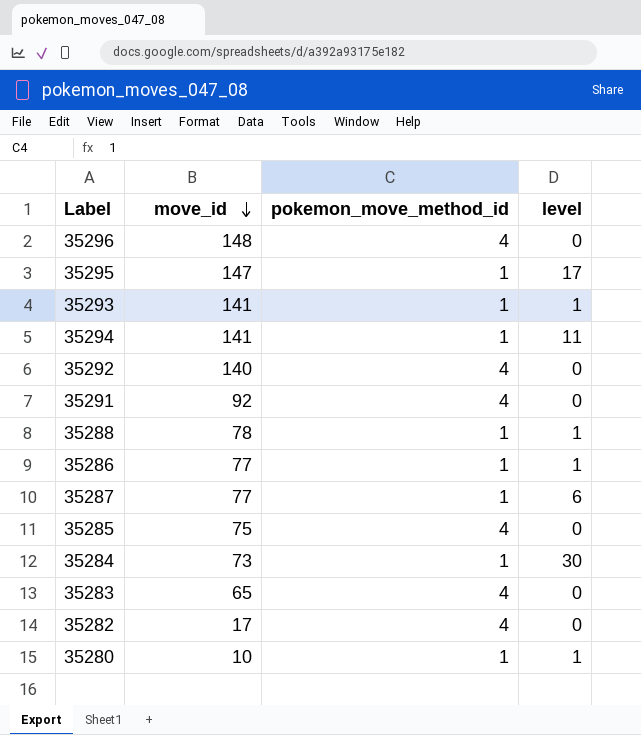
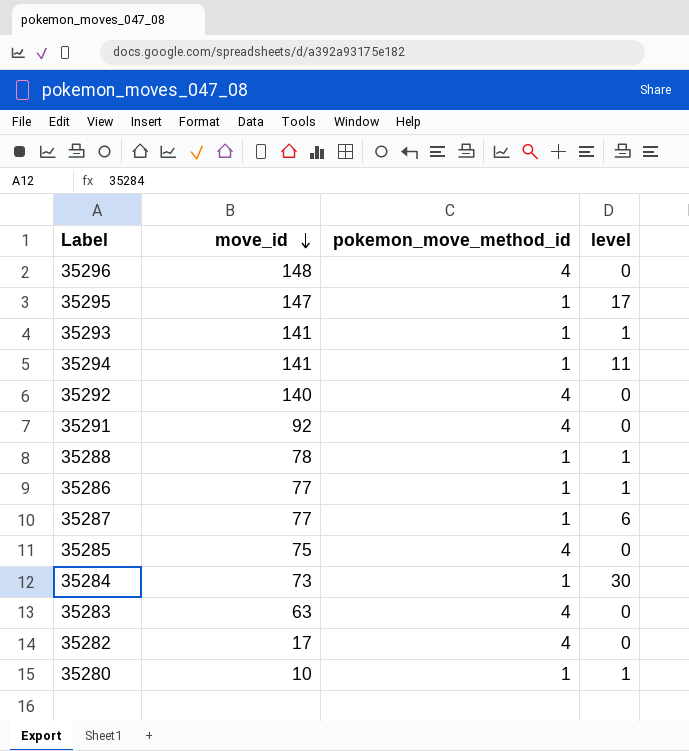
35283 | move_id: 65 -> 63

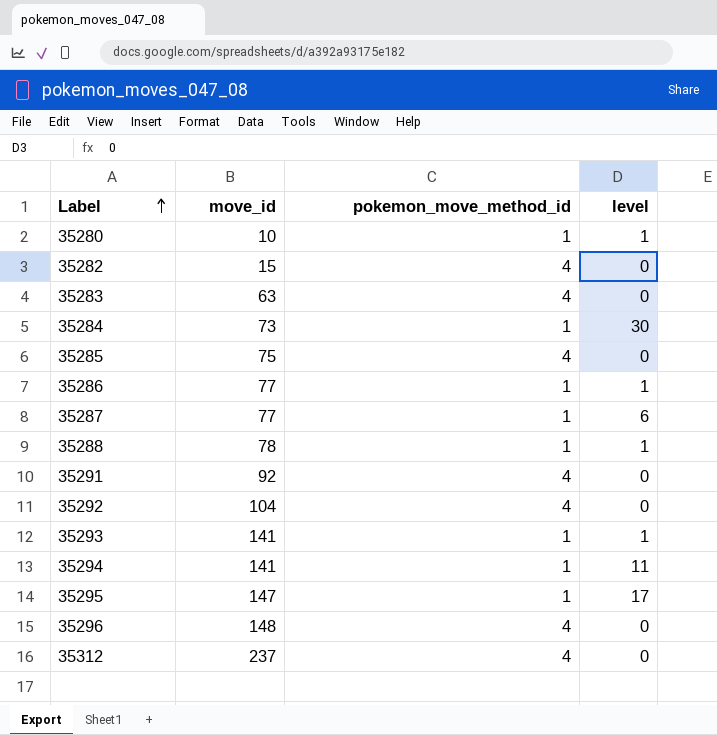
row order: move_id descending -> Label ascending
35282 | move_id: 17 -> 15
35292 | move_id: 140 -> 104
row 35312: none -> 237 | 4 | 0

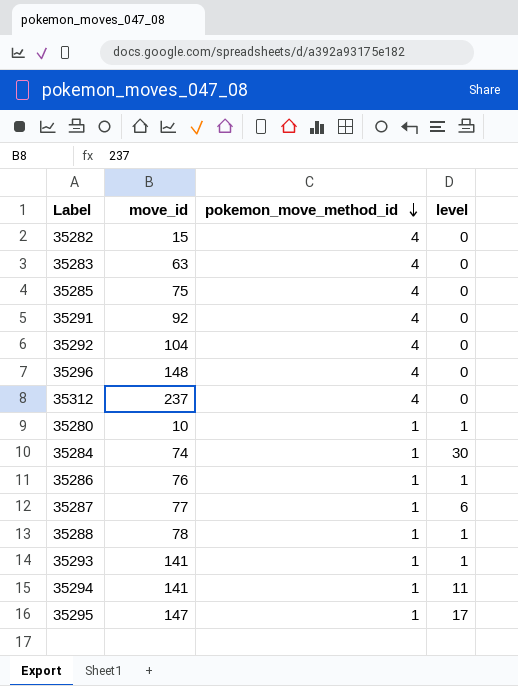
row order: Label ascending -> pokemon_move_method_id descending
35284 | move_id: 73 -> 74
35286 | move_id: 77 -> 76

